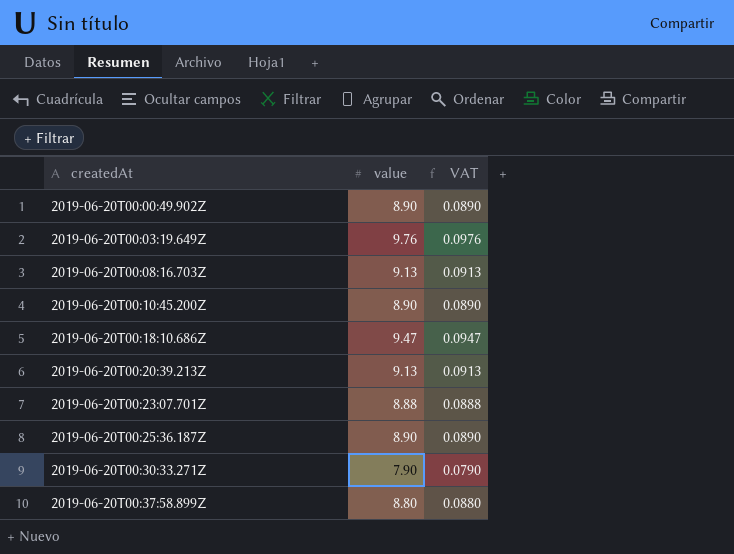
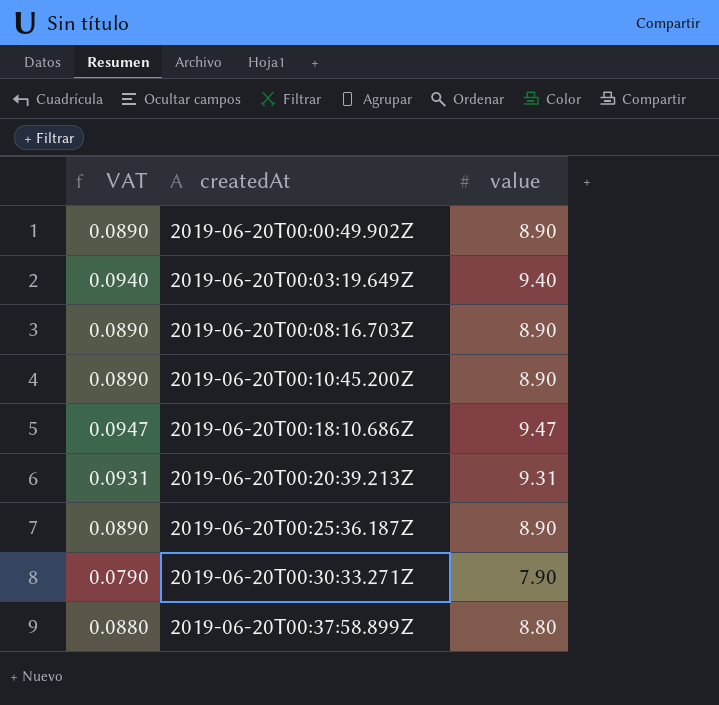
column VAT | position: 3 -> 1
row 2019-06-20T00:23:07.701Z: 8.88 | 0.0888 -> none
2019-06-20T00:03:19.649Z | VAT: 0.0976 -> 0.0940
2019-06-20T00:03:19.649Z | value: 9.76 -> 9.40
2019-06-20T00:08:16.703Z | VAT: 0.0913 -> 0.0890
2019-06-20T00:08:16.703Z | value: 9.13 -> 8.90
2019-06-20T00:20:39.213Z | VAT: 0.0913 -> 0.0931
2019-06-20T00:20:39.213Z | value: 9.13 -> 9.31

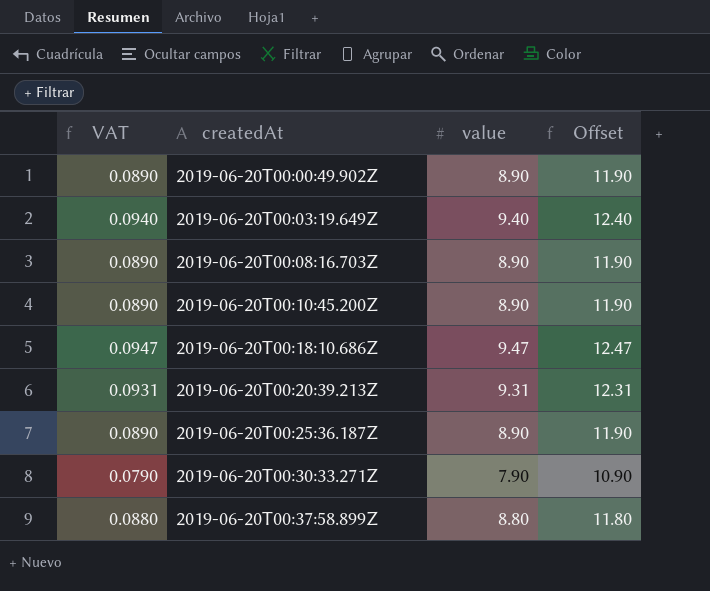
column Offset | formula: none -> [value] + 3

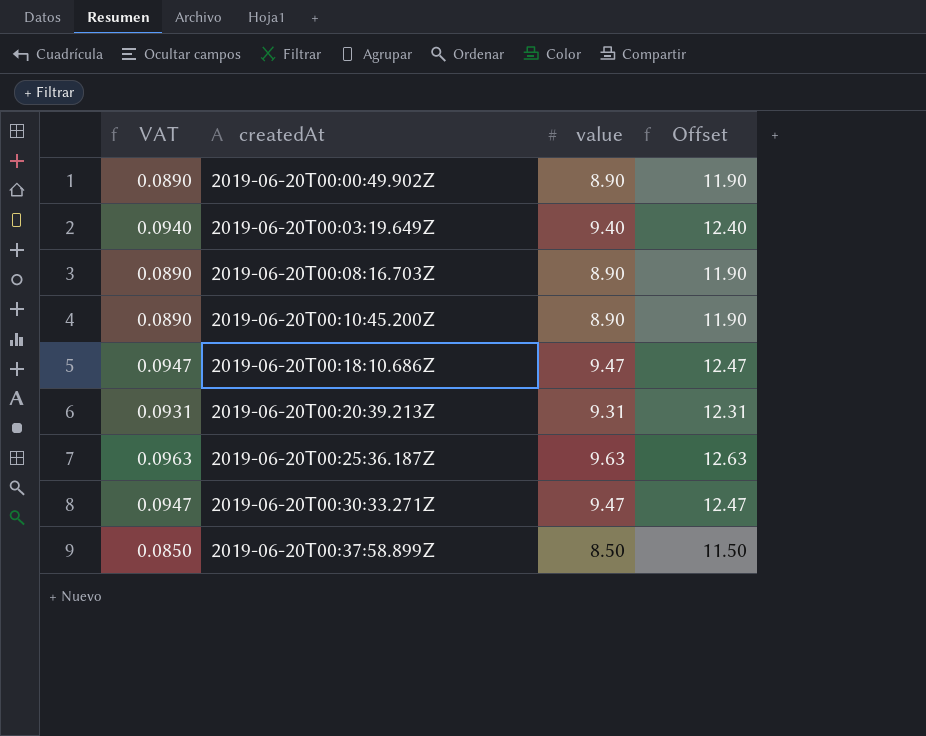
2019-06-20T00:25:36.187Z | VAT: 0.0890 -> 0.0963
2019-06-20T00:25:36.187Z | value: 8.90 -> 9.63
2019-06-20T00:25:36.187Z | Offset: 11.90 -> 12.63
2019-06-20T00:30:33.271Z | VAT: 0.0790 -> 0.0947
2019-06-20T00:30:33.271Z | value: 7.90 -> 9.47
2019-06-20T00:30:33.271Z | Offset: 10.90 -> 12.47
2019-06-20T00:37:58.899Z | VAT: 0.0880 -> 0.0850
2019-06-20T00:37:58.899Z | value: 8.80 -> 8.50
2019-06-20T00:37:58.899Z | Offset: 11.80 -> 11.50

